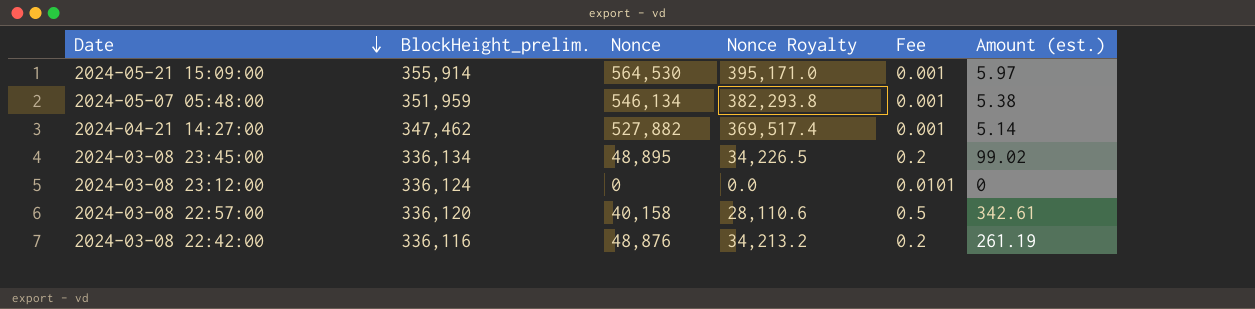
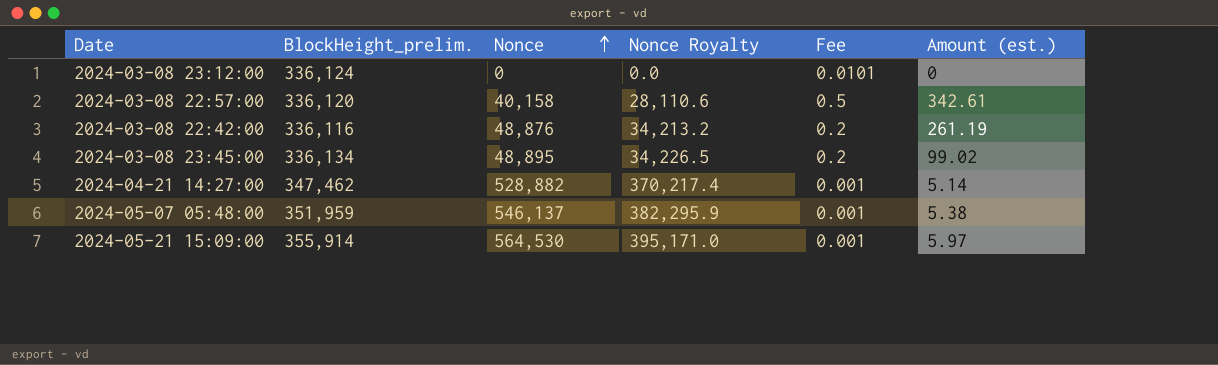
row order: Date descending -> Nonce ascending
2024-04-21 14:27:00 | Nonce: 527,882 -> 528,882
2024-04-21 14:27:00 | Nonce Royalty: 369,517.4 -> 370,217.4
2024-05-07 05:48:00 | Nonce: 546,134 -> 546,137
2024-05-07 05:48:00 | Nonce Royalty: 382,293.8 -> 382,295.9

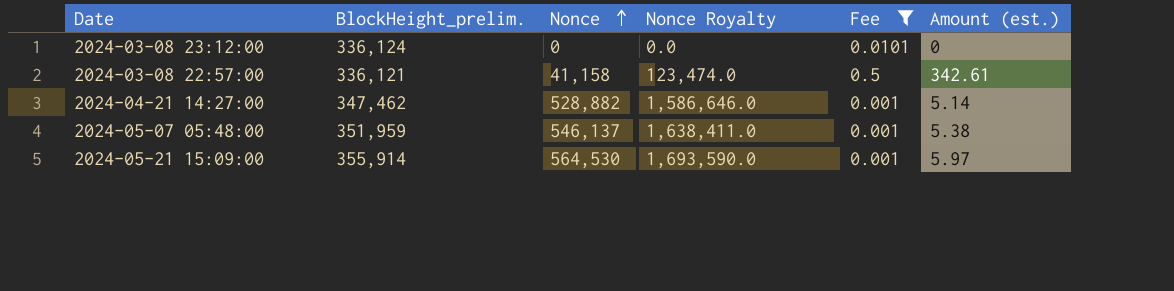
filter: none -> Fee != 0.2
column Nonce Royalty | formula: [Nonce] * 0.7 -> [Nonce] * 3
2024-03-08 22:57:00 | BlockHeight_prelim.: 336,120 -> 336,121
2024-03-08 22:57:00 | Nonce: 40,158 -> 41,158

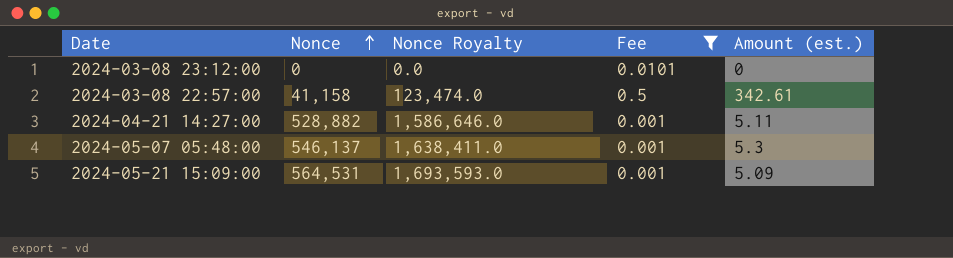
column BlockHeight_prelim. | position: 2 -> none
2024-04-21 14:27:00 | Amount (est.): 5.14 -> 5.11
2024-05-07 05:48:00 | Amount (est.): 5.38 -> 5.3
2024-05-21 15:09:00 | Nonce: 564,530 -> 564,531
2024-05-21 15:09:00 | Nonce Royalty: 1,693,590.0 -> 1,693,593.0
2024-05-21 15:09:00 | Amount (est.): 5.97 -> 5.09

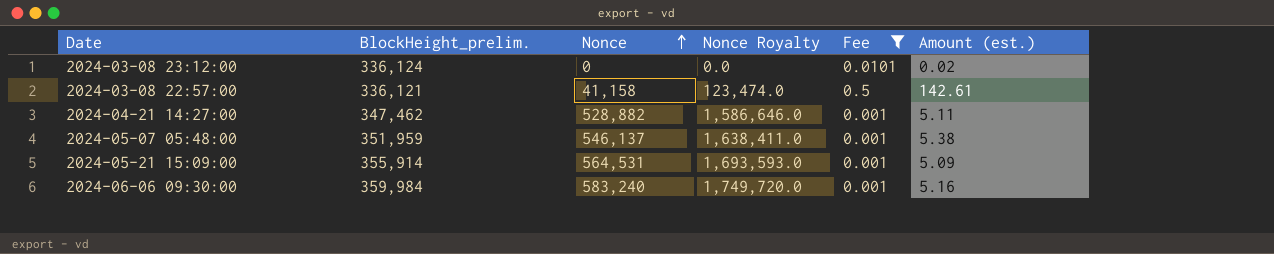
column BlockHeight_prelim. | position: none -> 2
2024-03-08 23:12:00 | Amount (est.): 0 -> 0.02
2024-03-08 22:57:00 | Amount (est.): 342.61 -> 142.61
2024-05-07 05:48:00 | Amount (est.): 5.3 -> 5.38
row 2024-06-06 09:30:00: none -> 359,984 | 583,240 | 1,749,720.0 | 0.001 | 5.16

